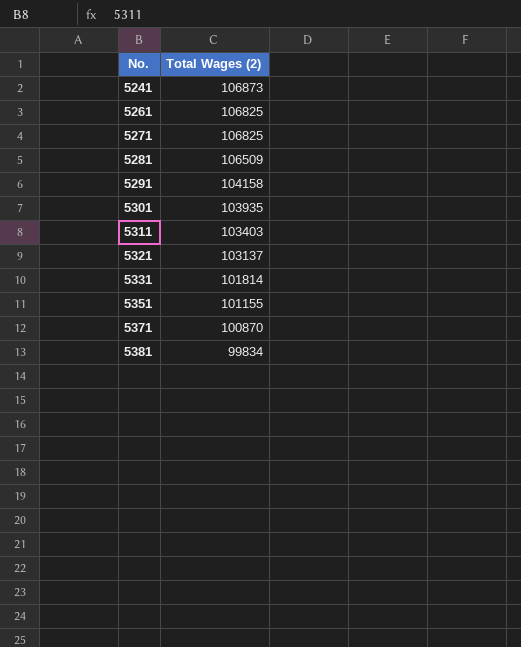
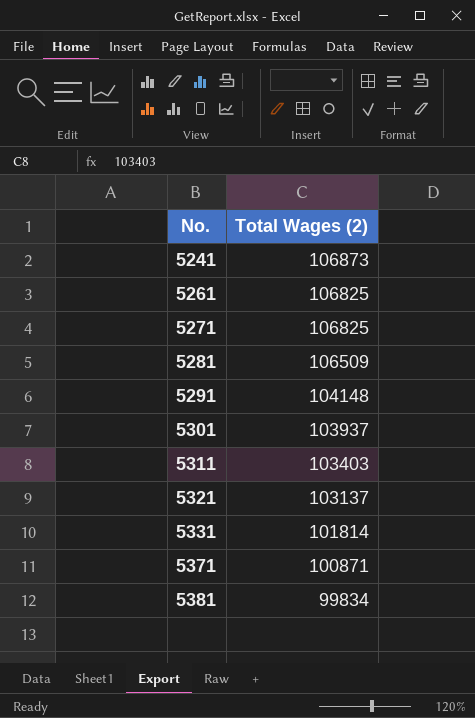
row 5351: 101155 -> none
5291 | Total Wages (2): 104158 -> 104148
5301 | Total Wages (2): 103935 -> 103937
5371 | Total Wages (2): 100870 -> 100871

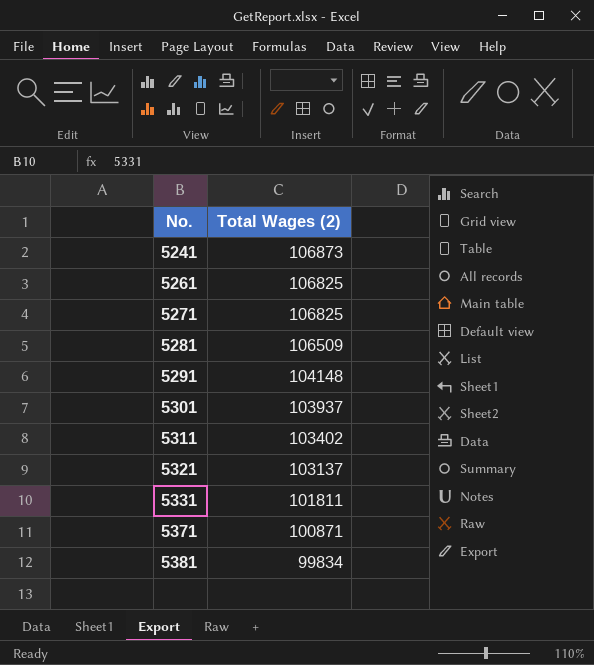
5311 | Total Wages (2): 103403 -> 103402
5331 | Total Wages (2): 101814 -> 101811

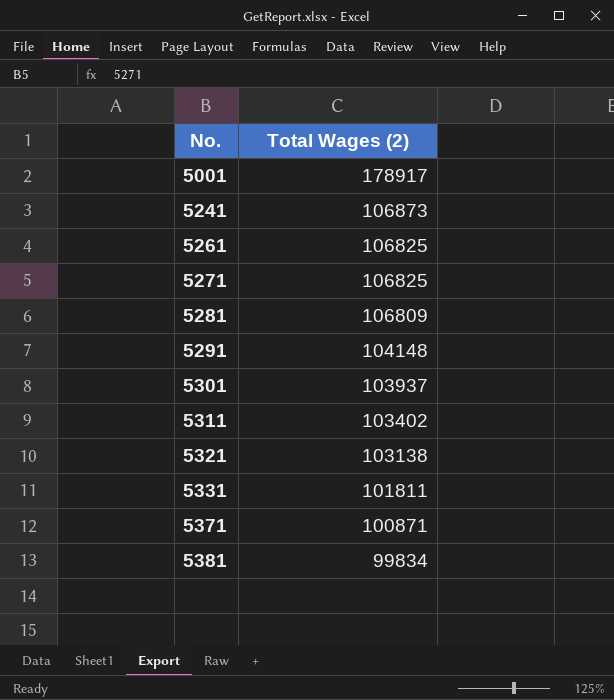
row 5001: none -> 178917
5281 | Total Wages (2): 106509 -> 106809
5321 | Total Wages (2): 103137 -> 103138

